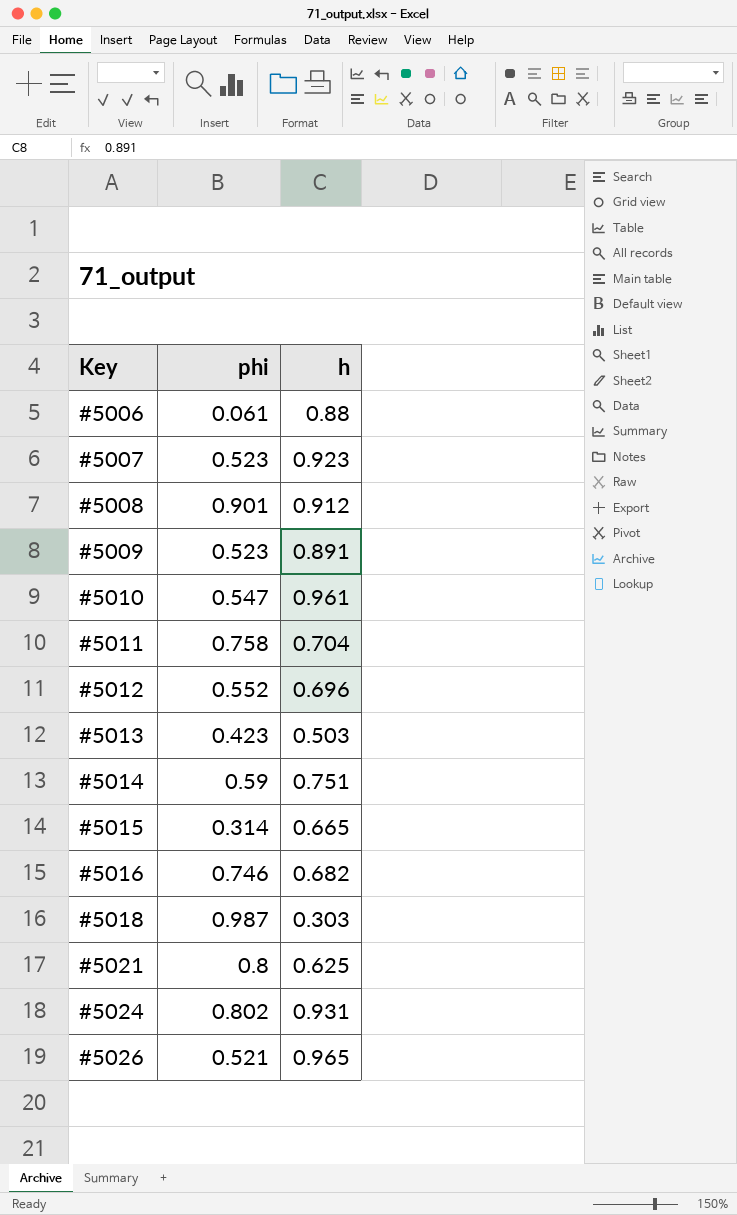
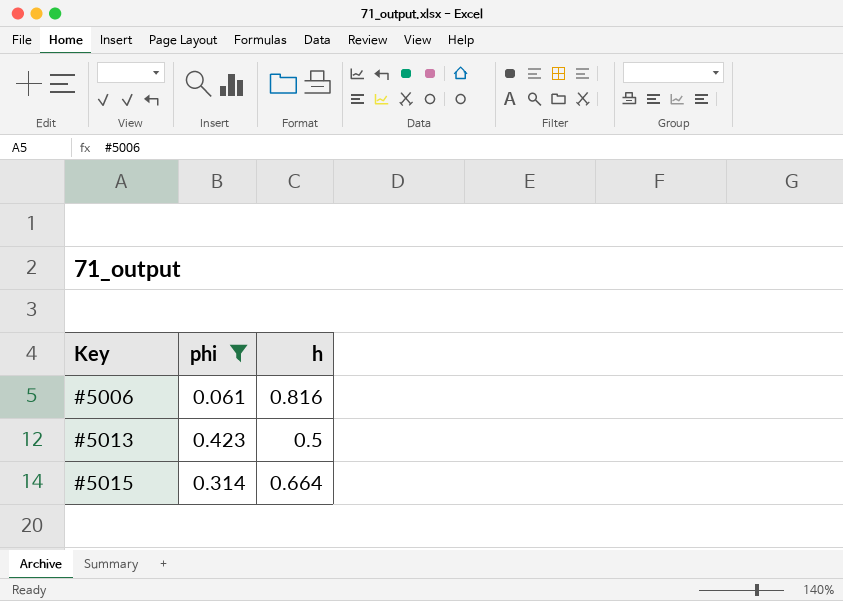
filter: none -> phi <= 0.423
#5006 | h: 0.88 -> 0.816
#5013 | h: 0.503 -> 0.5
#5015 | h: 0.665 -> 0.664

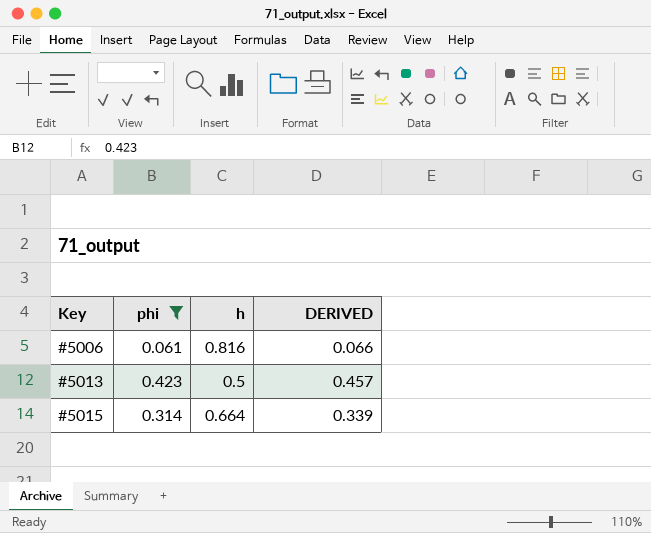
column DERIVED | formula: none -> [phi] * 1.08

